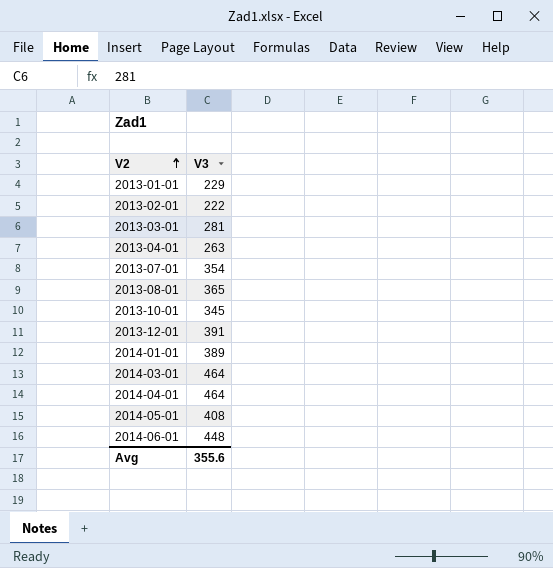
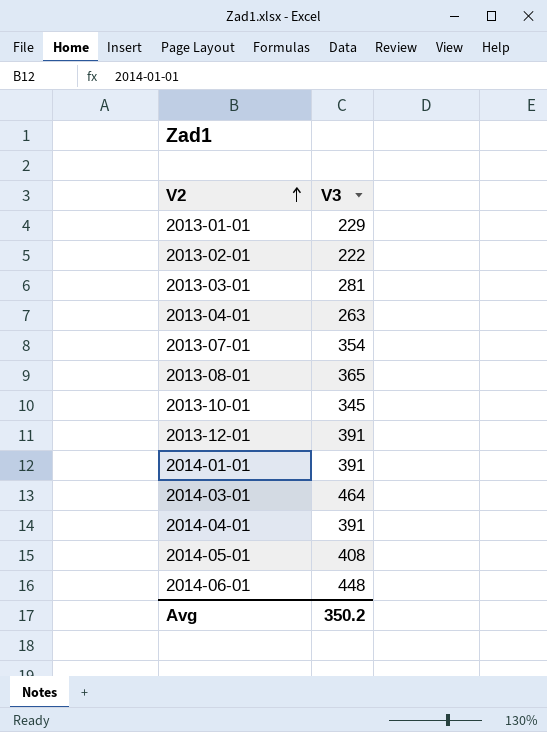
2014-01-01 | V3: 389 -> 391
2014-04-01 | V3: 464 -> 391
Avg | V3: 355.6 -> 350.2

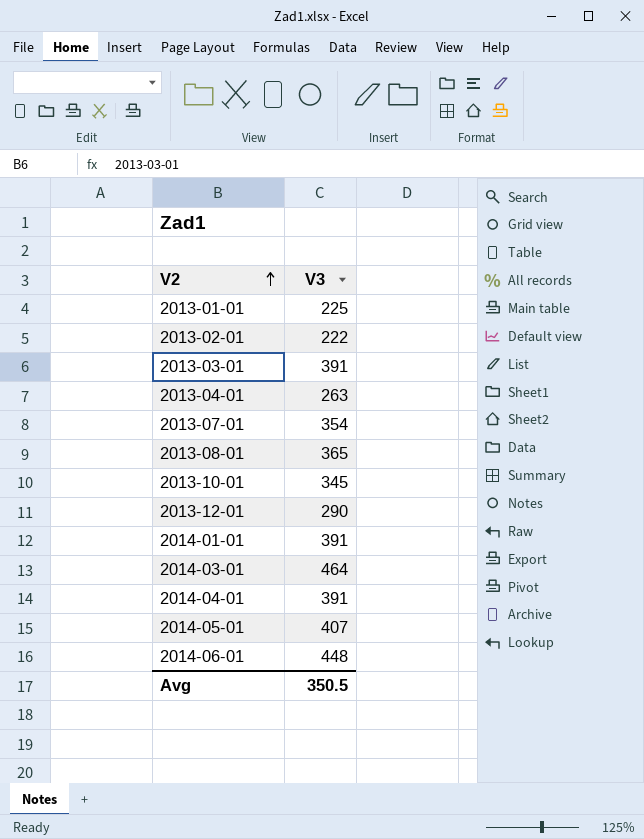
2013-01-01 | V3: 229 -> 225
2013-03-01 | V3: 281 -> 391
2013-12-01 | V3: 391 -> 290
2014-05-01 | V3: 408 -> 407
Avg | V3: 350.2 -> 350.5

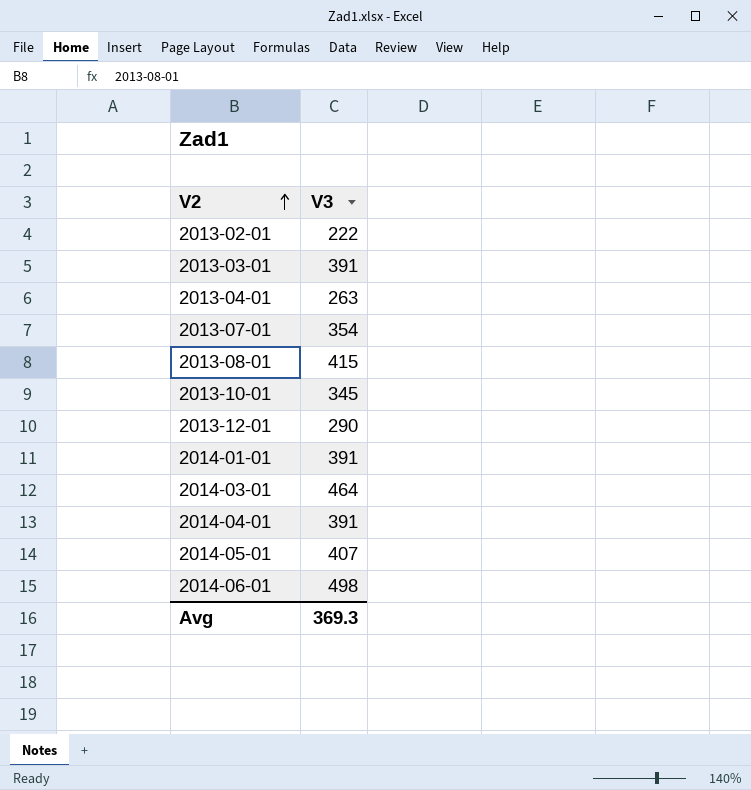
row 2013-01-01: 225 -> none
2013-08-01 | V3: 365 -> 415
2014-06-01 | V3: 448 -> 498
Avg | V3: 350.5 -> 369.3

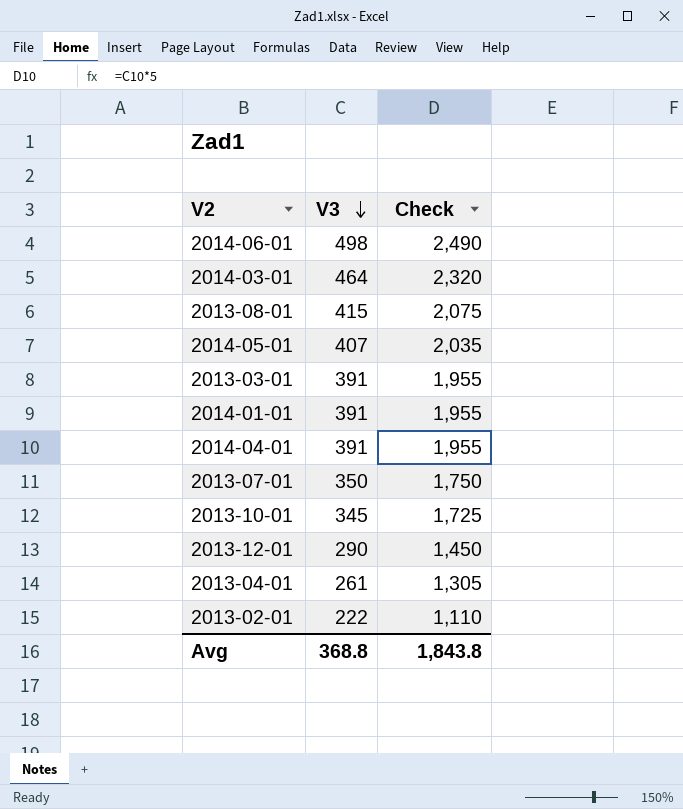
row order: V2 ascending -> V3 descending
column Check | formula: none -> [V3] * 5
2013-07-01 | V3: 354 -> 350
2013-04-01 | V3: 263 -> 261
Avg | V3: 369.3 -> 368.8

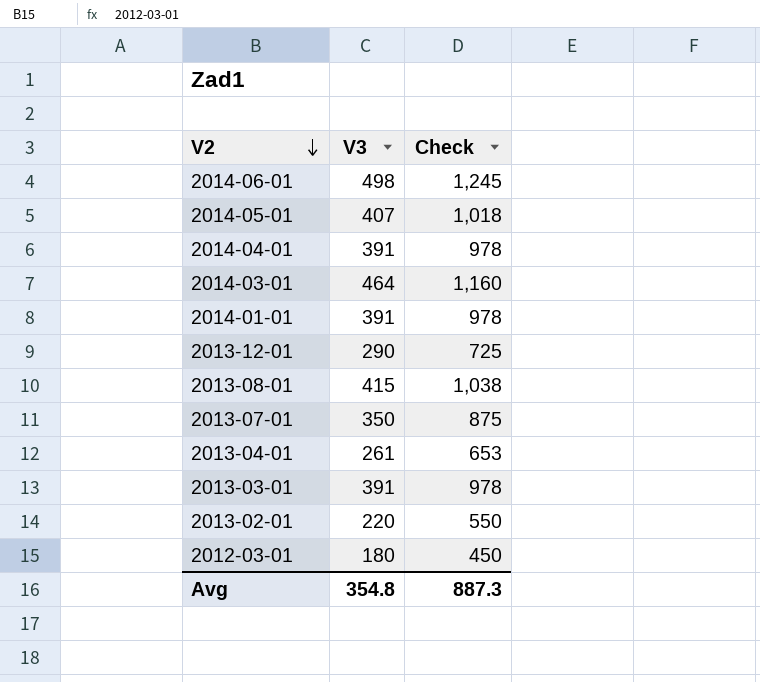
row order: V3 descending -> V2 descending
column Check | formula: [V3] * 5 -> [V3] * 2.5
row 2013-10-01: 345 | 1,725 -> none
2013-02-01 | V3: 222 -> 220
row 2012-03-01: none -> 180 | 450
Avg | V3: 368.8 -> 354.8
Avg | Check: 1,843.8 -> 887.3

